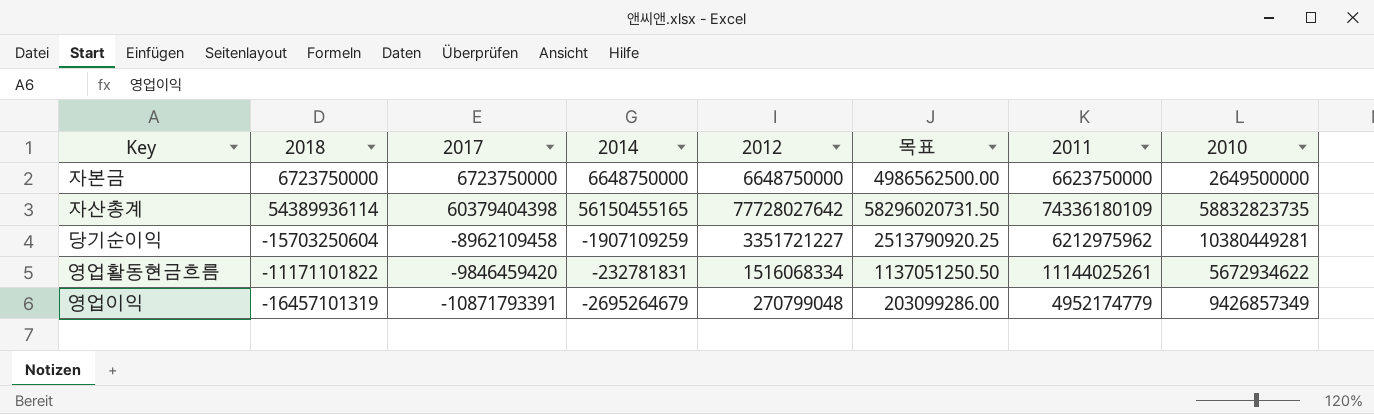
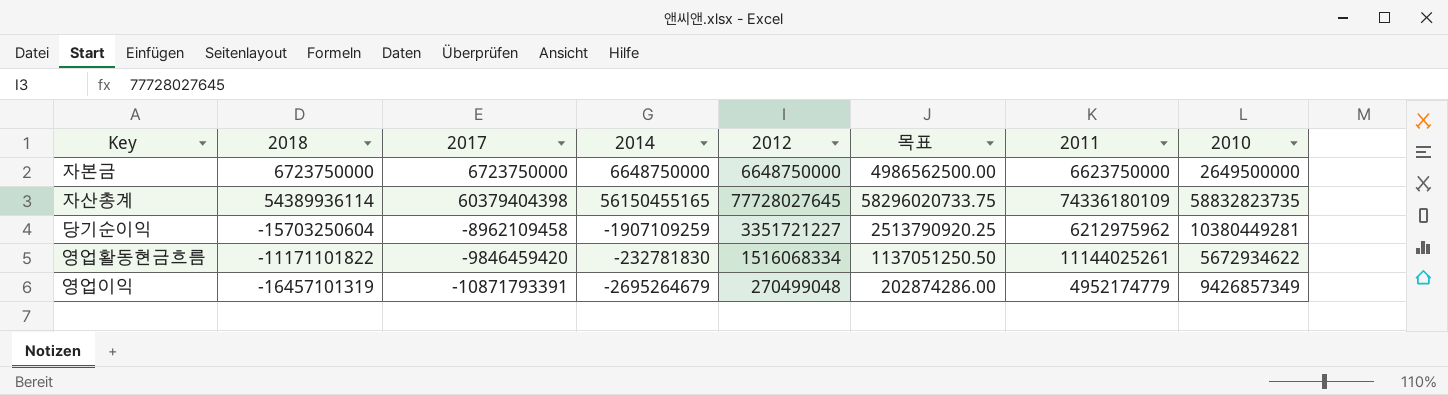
자산총계 | 2012: 77728027642 -> 77728027645
자산총계 | 목표: 58296020731.50 -> 58296020733.75
영업활동현금흐름 | 2014: -232781831 -> -232781830
영업이익 | 2012: 270799048 -> 270499048
영업이익 | 목표: 203099286.00 -> 202874286.00

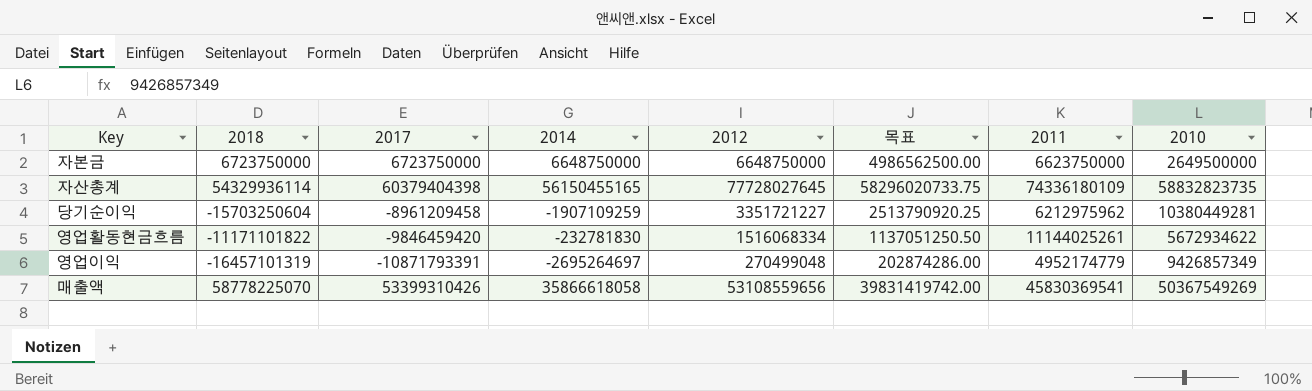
자산총계 | 2018: 54389936114 -> 54329936114
당기순이익 | 2017: -8962109458 -> -8961209458
영업이익 | 2014: -2695264679 -> -2695264697
row 매출액: none -> 58778225070 | 53399310426 | 35866618058 | 53108559656 | 39831419742.00 | 45830369541 | 50367549269

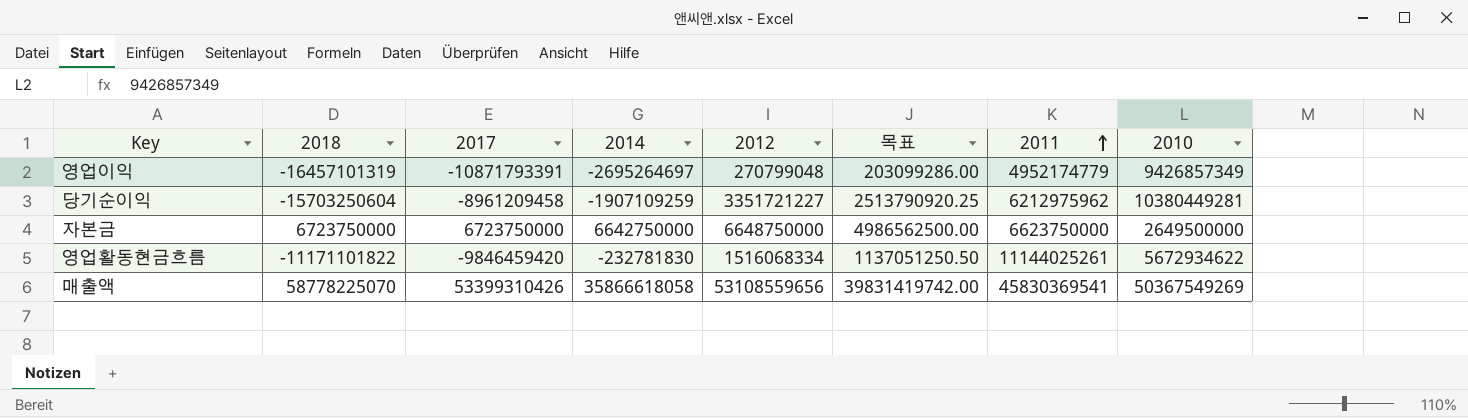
row order: none -> 2011 ascending
row 자산총계: 54329936114 | 60379404398 | 56150455165 | 77728027645 | 58296020733.75 | 74336180109 | 58832823735 -> none
영업이익 | 2012: 270499048 -> 270799048
영업이익 | 목표: 202874286.00 -> 203099286.00
자본금 | 2014: 6648750000 -> 6642750000

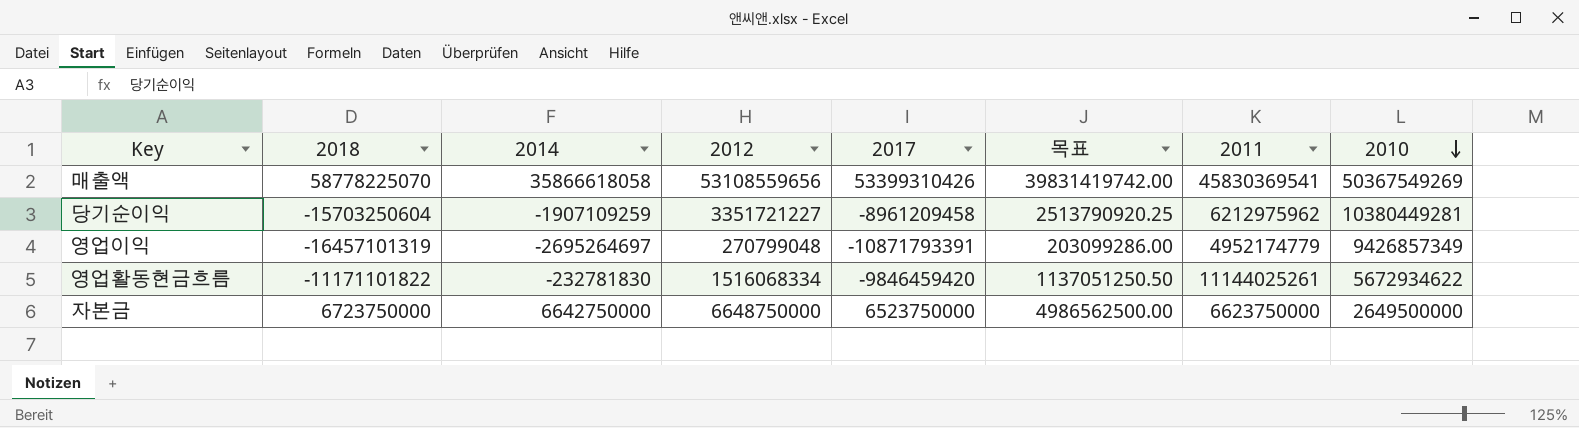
row order: 2011 ascending -> 2010 descending
column 2017 | position: 3 -> 5
자본금 | 2017: 6723750000 -> 6523750000

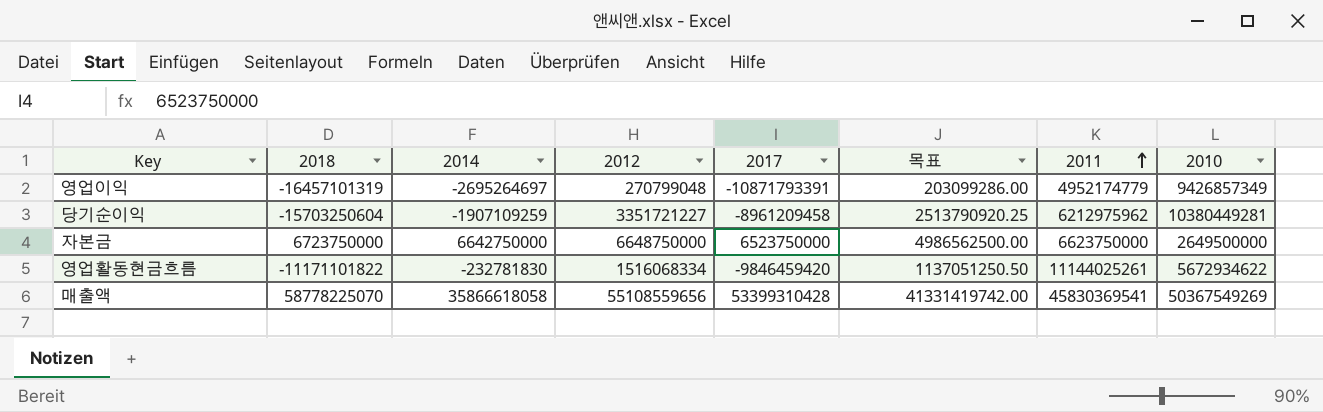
row order: 2010 descending -> 2011 ascending
매출액 | 2012: 53108559656 -> 55108559656
매출액 | 2017: 53399310426 -> 53399310428
매출액 | 목표: 39831419742.00 -> 41331419742.00

